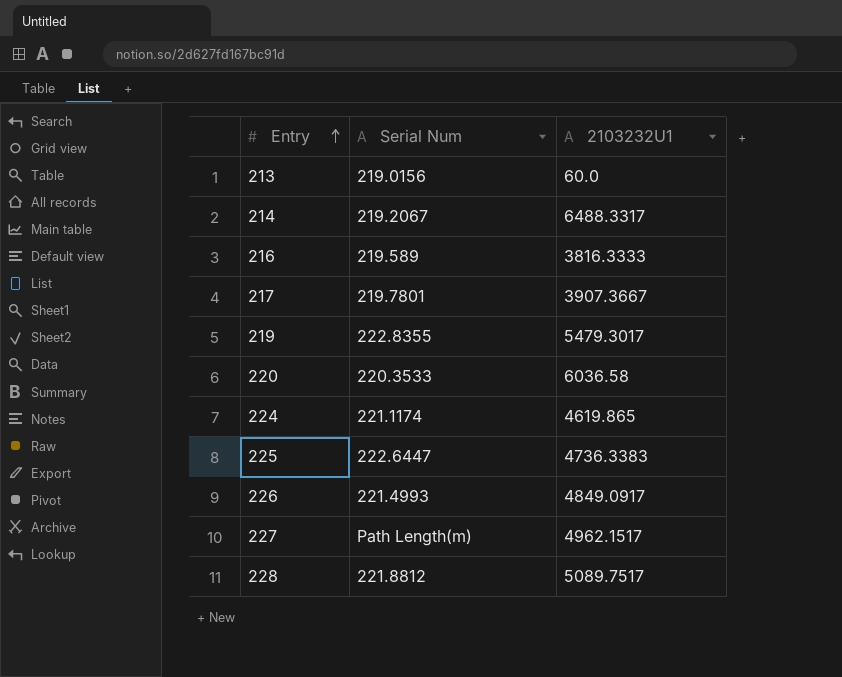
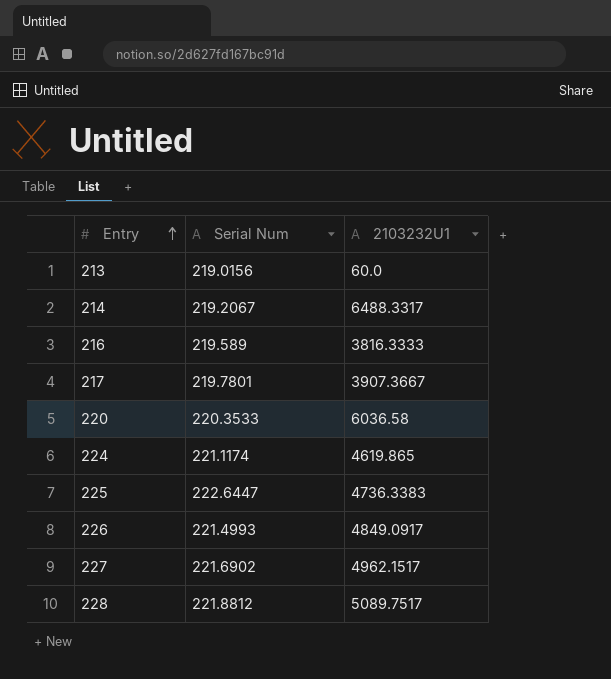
row 219: 222.8355 | 5479.3017 -> none
227 | Serial Num: Path Length(m) -> 221.6902

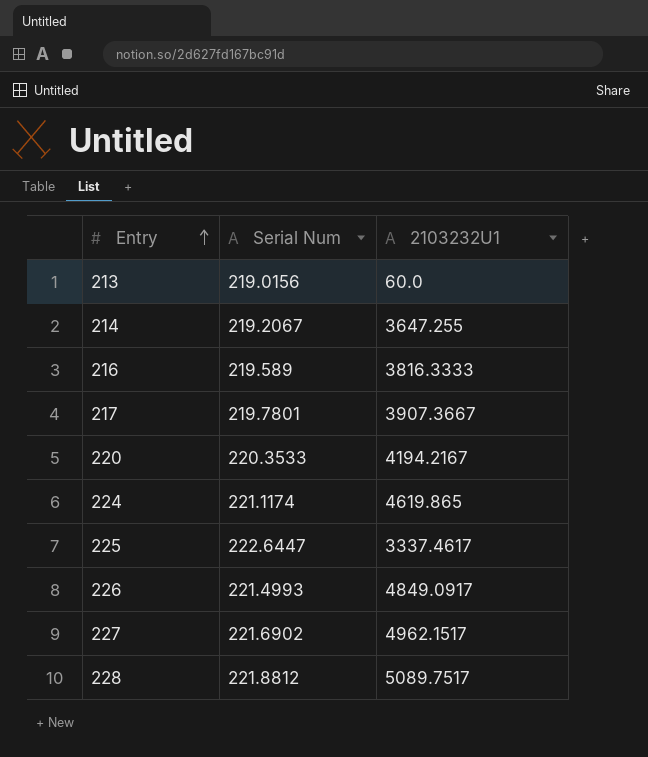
214 | 2103232U1: 6488.3317 -> 3647.255
220 | 2103232U1: 6036.58 -> 4194.2167
225 | 2103232U1: 4736.3383 -> 3337.4617

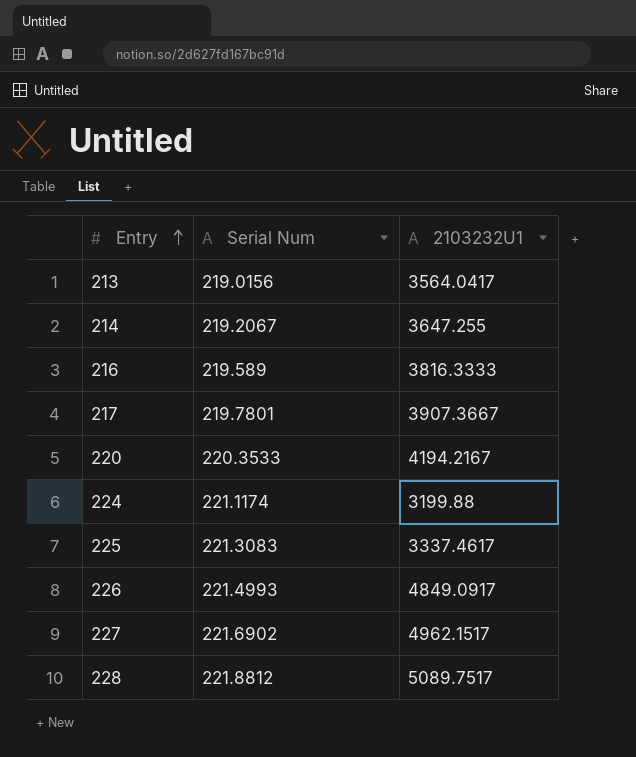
213 | 2103232U1: 60.0 -> 3564.0417
224 | 2103232U1: 4619.865 -> 3199.88
225 | Serial Num: 222.6447 -> 221.3083

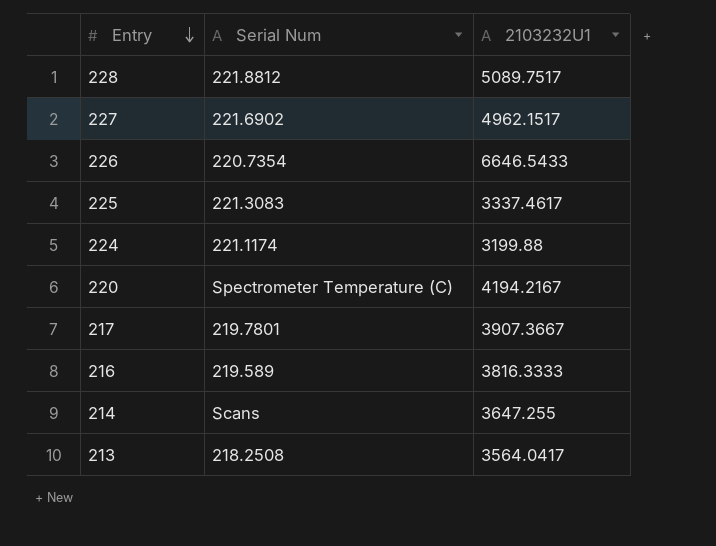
row order: Entry ascending -> Entry descending
226 | Serial Num: 221.4993 -> 220.7354
226 | 2103232U1: 4849.0917 -> 6646.5433
220 | Serial Num: 220.3533 -> Spectrometer Temperature (C)
214 | Serial Num: 219.2067 -> Scans
213 | Serial Num: 219.0156 -> 218.2508

